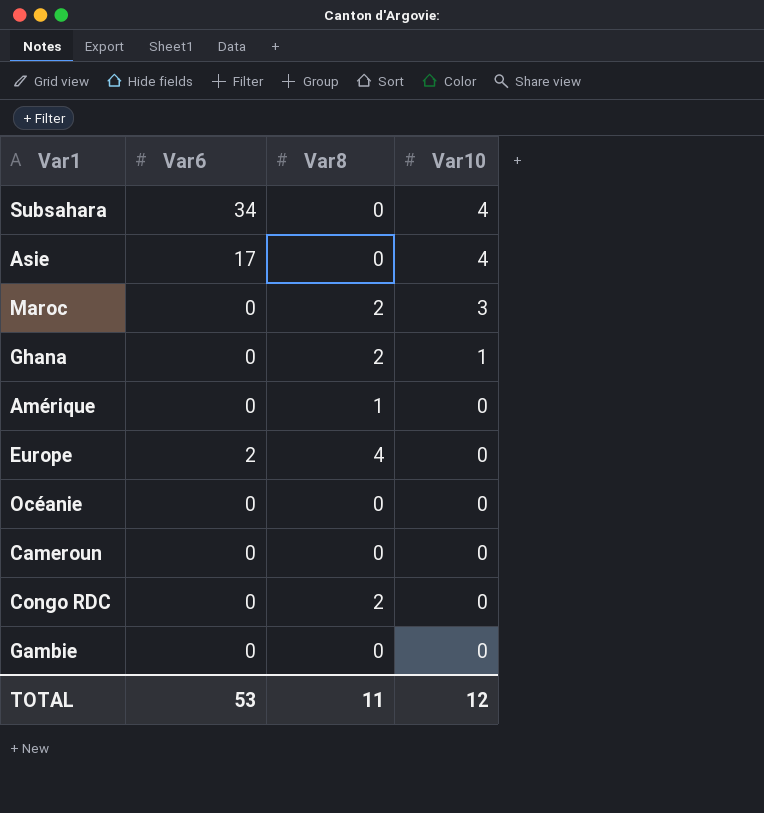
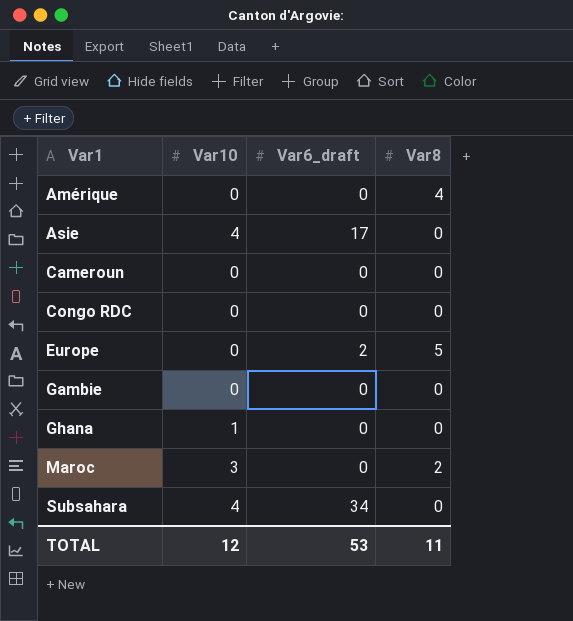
row order: Var10 descending -> Var1 ascending
column Var10 | position: 4 -> 2
column name: Var6 -> Var6_draft
row Océanie: 0 | 0 | 0 -> none
Amérique | Var8: 1 -> 4
Congo RDC | Var8: 2 -> 0
Europe | Var8: 4 -> 5
Ghana | Var8: 2 -> 0

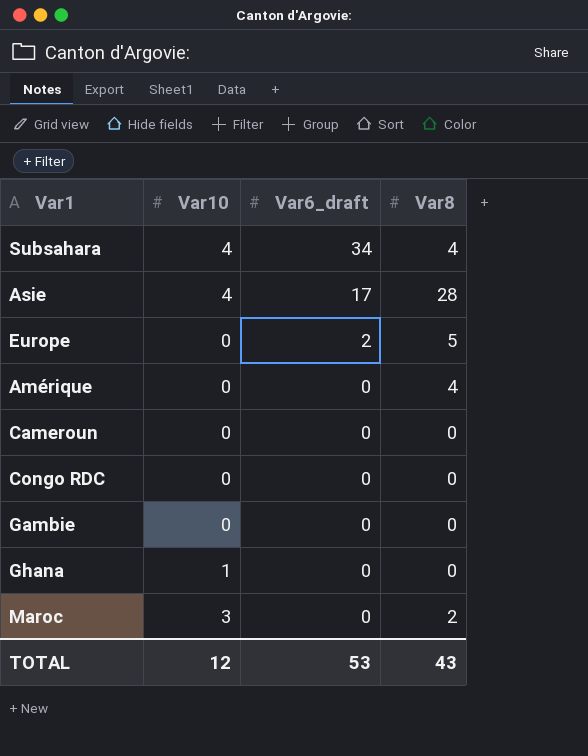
row order: Var1 ascending -> Var6_draft descending
Subsahara | Var8: 0 -> 4
Asie | Var8: 0 -> 28
TOTAL | Var8: 11 -> 43

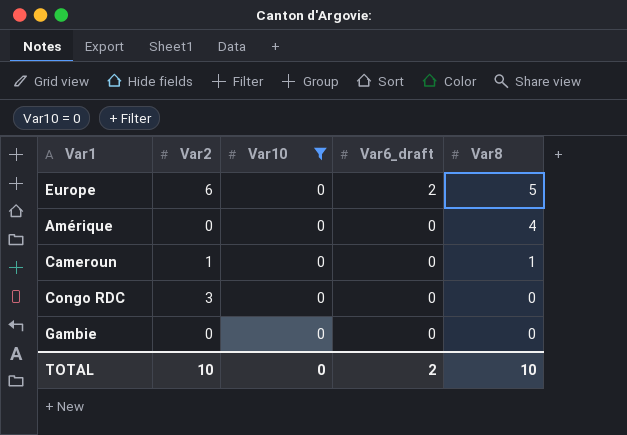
filter: none -> Var10 = 0
column Var2 | position: none -> 2
Cameroun | Var8: 0 -> 1
TOTAL | Var10: 12 -> 0
TOTAL | Var6_draft: 53 -> 2
TOTAL | Var8: 43 -> 10

